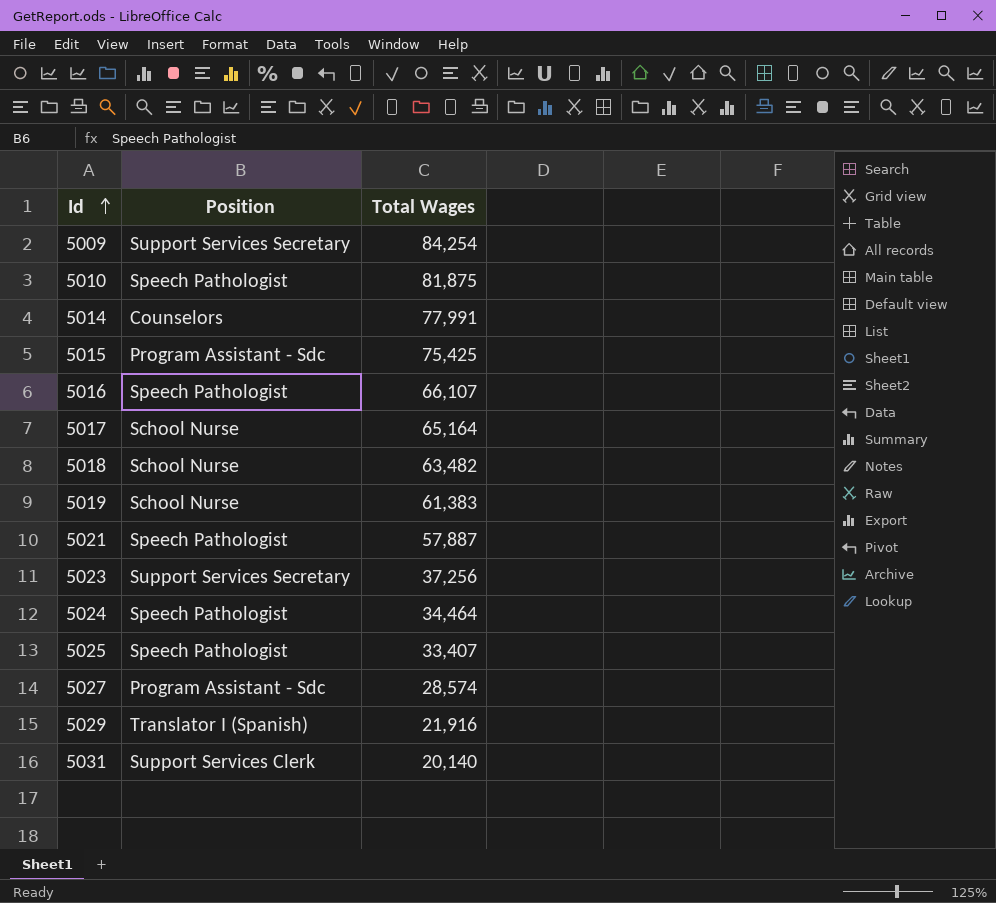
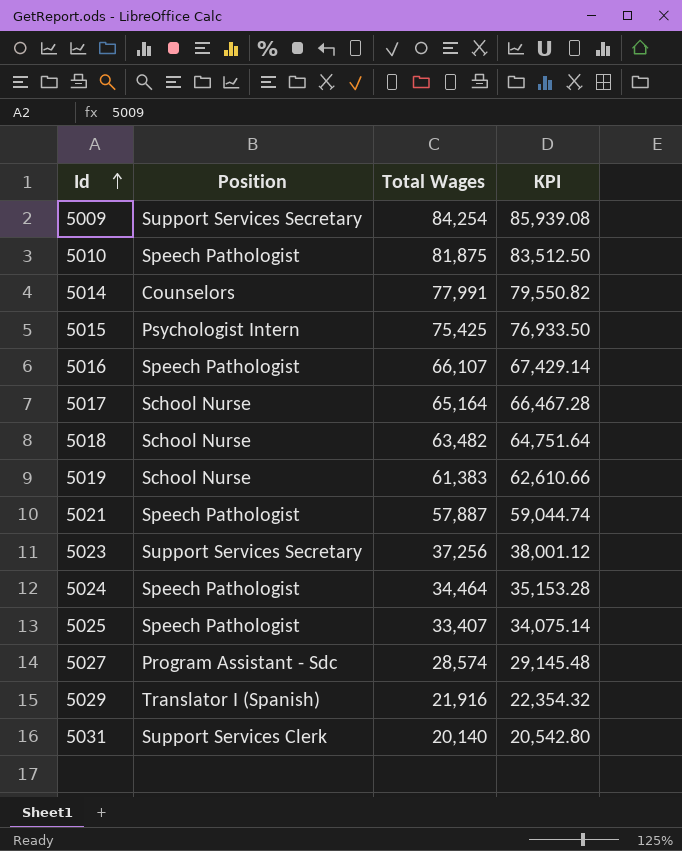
column KPI | formula: none -> [Total Wages] * 1.02
5015 | Position: Program Assistant - Sdc -> Psychologist Intern

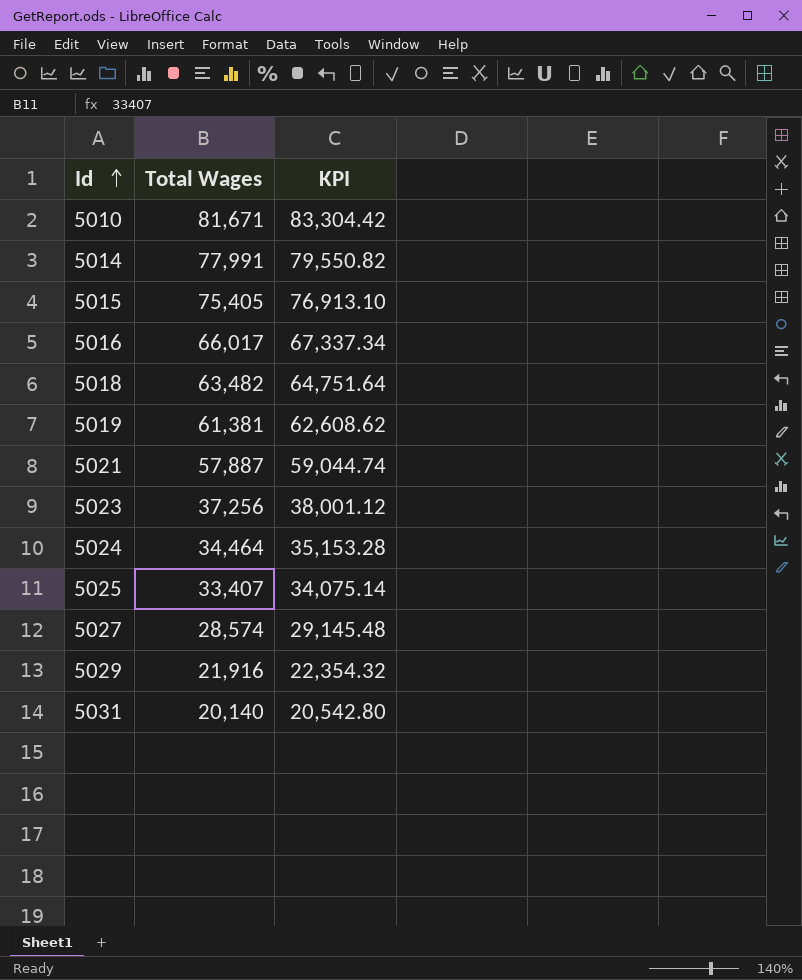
column Position | position: 2 -> none
row 5009: Support Services Secretary | 84,254 | 85,939.08 -> none
row 5017: School Nurse | 65,164 | 66,467.28 -> none
5010 | Total Wages: 81,875 -> 81,671
5010 | KPI: 83,512.50 -> 83,304.42
5015 | Total Wages: 75,425 -> 75,405
5015 | KPI: 76,933.50 -> 76,913.10
5016 | Total Wages: 66,107 -> 66,017
5016 | KPI: 67,429.14 -> 67,337.34
5019 | Total Wages: 61,383 -> 61,381
5019 | KPI: 62,610.66 -> 62,608.62

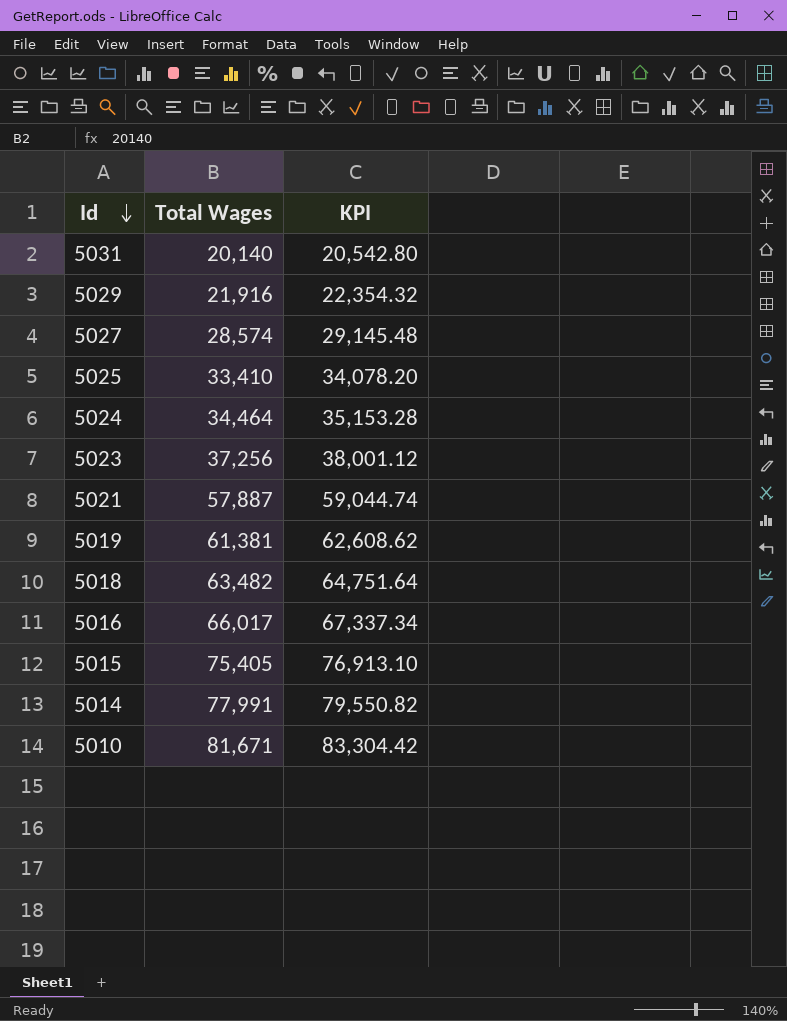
row order: Id ascending -> Id descending
5025 | Total Wages: 33,407 -> 33,410
5025 | KPI: 34,075.14 -> 34,078.20

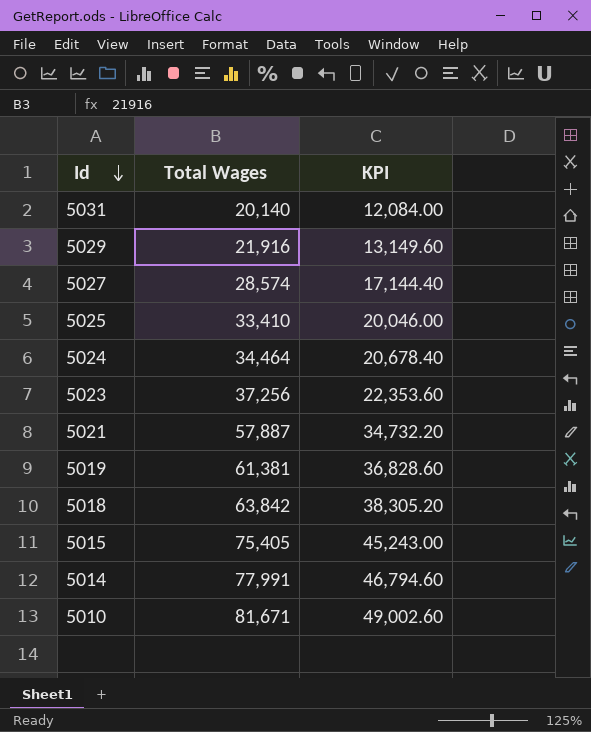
column KPI | formula: [Total Wages] * 1.02 -> [Total Wages] * 0.6
row 5016: 66,017 | 67,337.34 -> none
5018 | Total Wages: 63,482 -> 63,842

